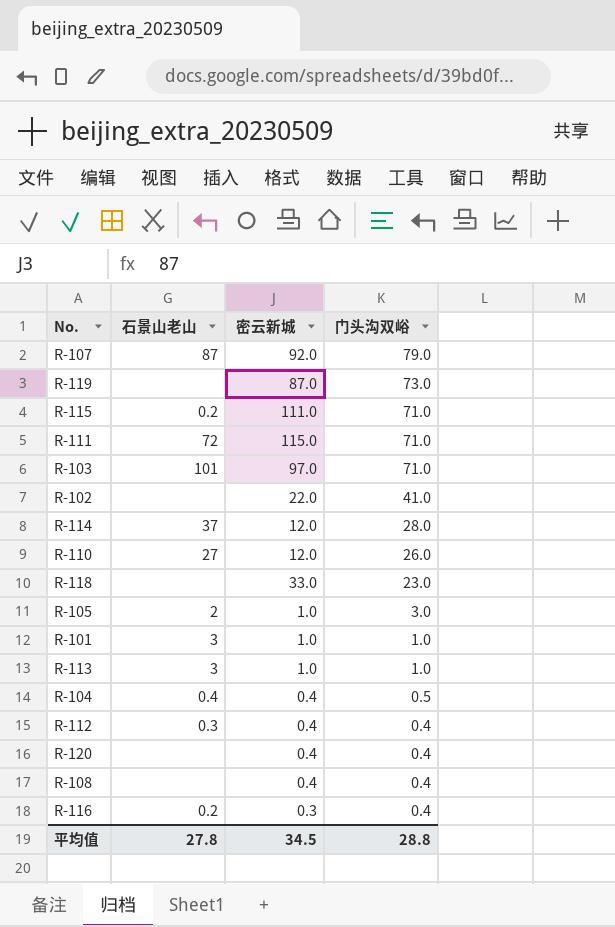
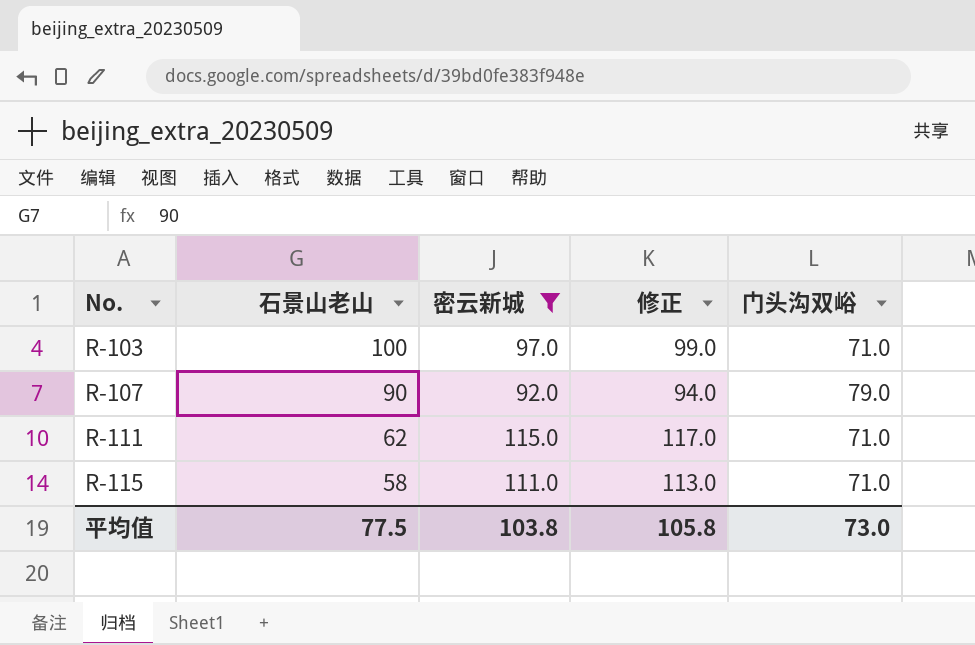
filter: none -> 密云新城 >= 92.0
row order: 门头沟双峪 descending -> No. ascending
column 修正 | formula: none -> [密云新城] + 2
R-103 | 石景山老山: 101 -> 100
R-107 | 石景山老山: 87 -> 90
R-111 | 石景山老山: 72 -> 62
R-115 | 石景山老山: 0.2 -> 58
平均值 | 石景山老山: 27.8 -> 77.5
平均值 | 密云新城: 34.5 -> 103.8
平均值 | 门头沟双峪: 28.8 -> 73.0

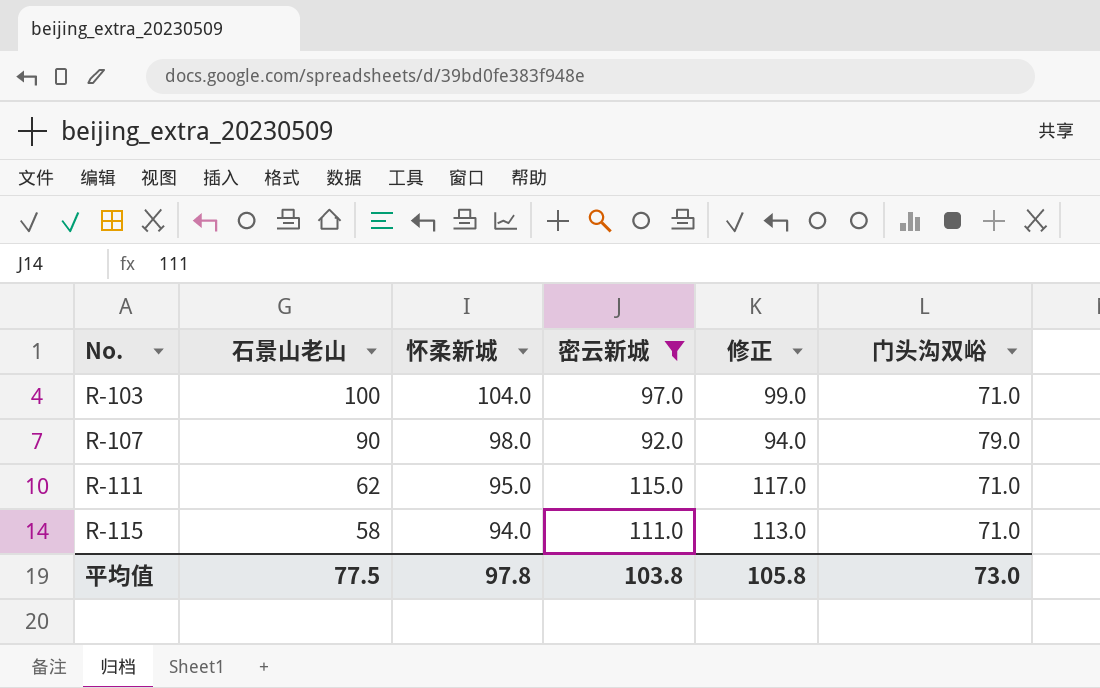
column 怀柔新城 | position: none -> 3

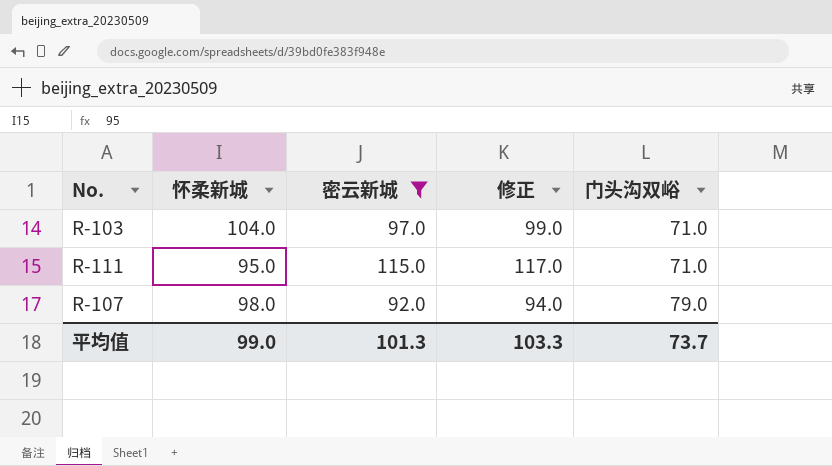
row order: No. ascending -> 门头沟双峪 ascending
column 石景山老山 | position: 2 -> none
row R-115: 58 | 94.0 | 111.0 | 113.0 | 71.0 -> none
平均值 | 怀柔新城: 97.8 -> 99.0
平均值 | 密云新城: 103.8 -> 101.3
平均值 | 修正: 105.8 -> 103.3
平均值 | 门头沟双峪: 73.0 -> 73.7

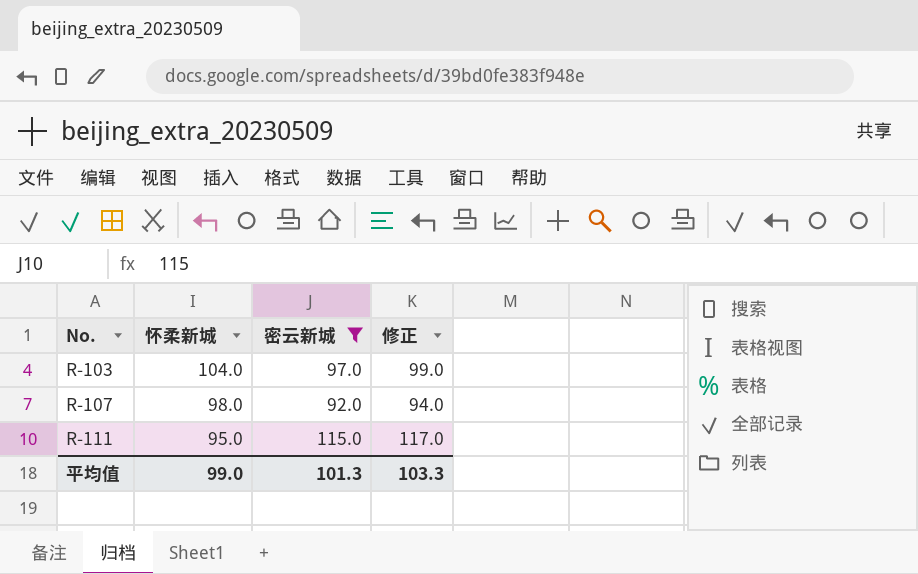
row order: 门头沟双峪 ascending -> No. ascending
column 门头沟双峪 | position: 5 -> none

